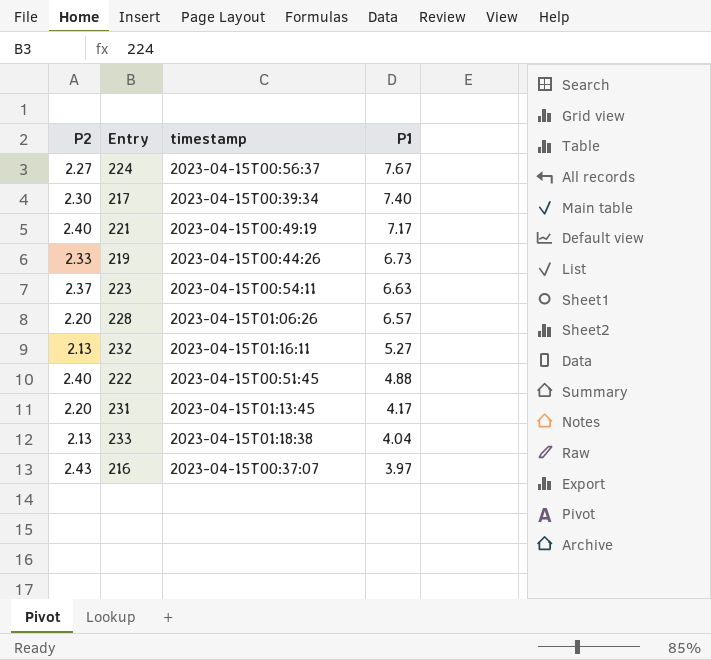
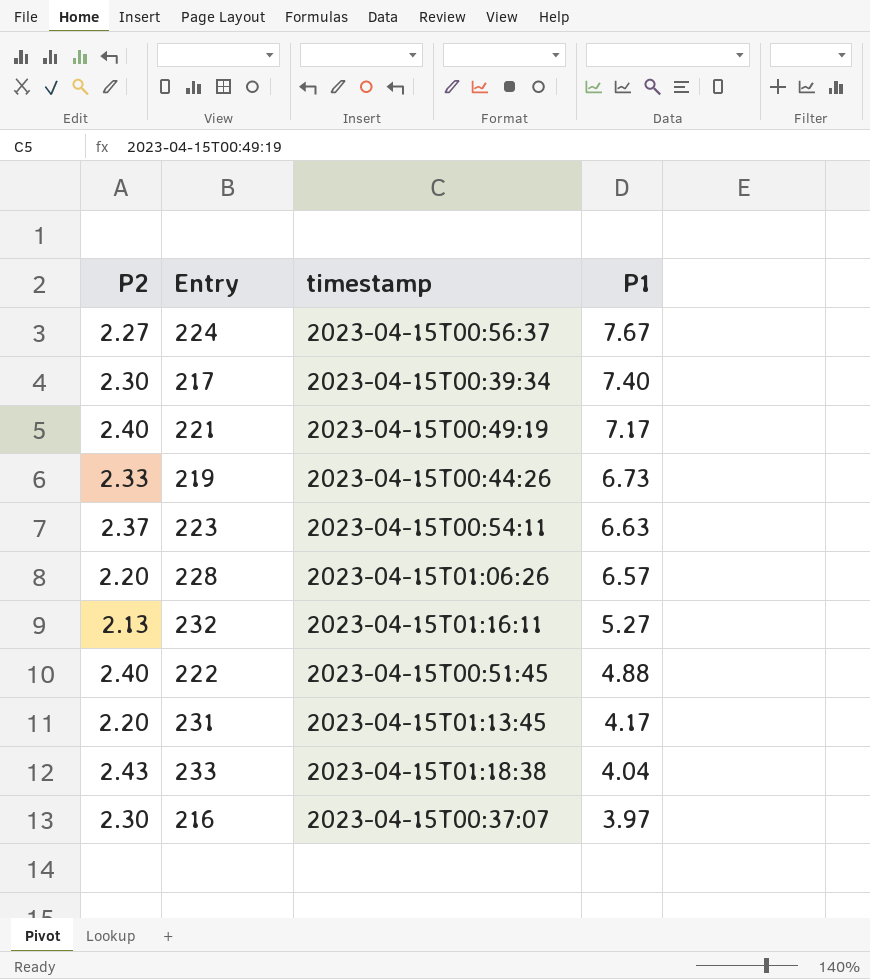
233 | P2: 2.13 -> 2.43
216 | P2: 2.43 -> 2.30

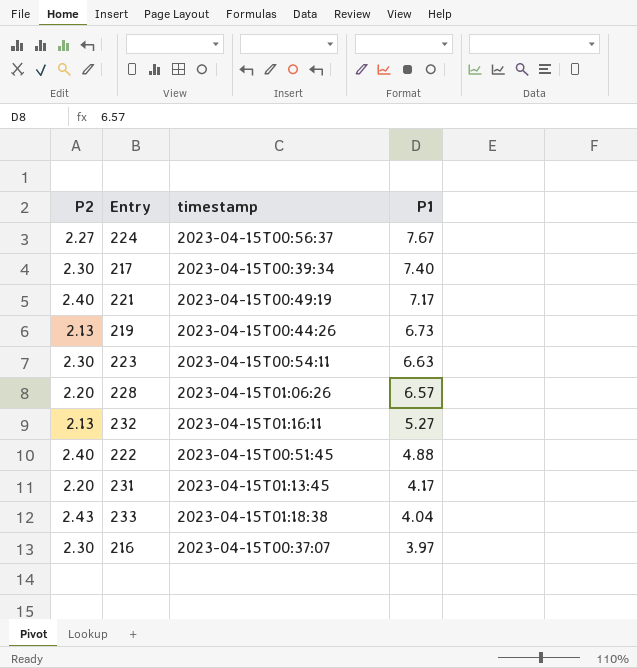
219 | P2: 2.33 -> 2.13
223 | P2: 2.37 -> 2.30

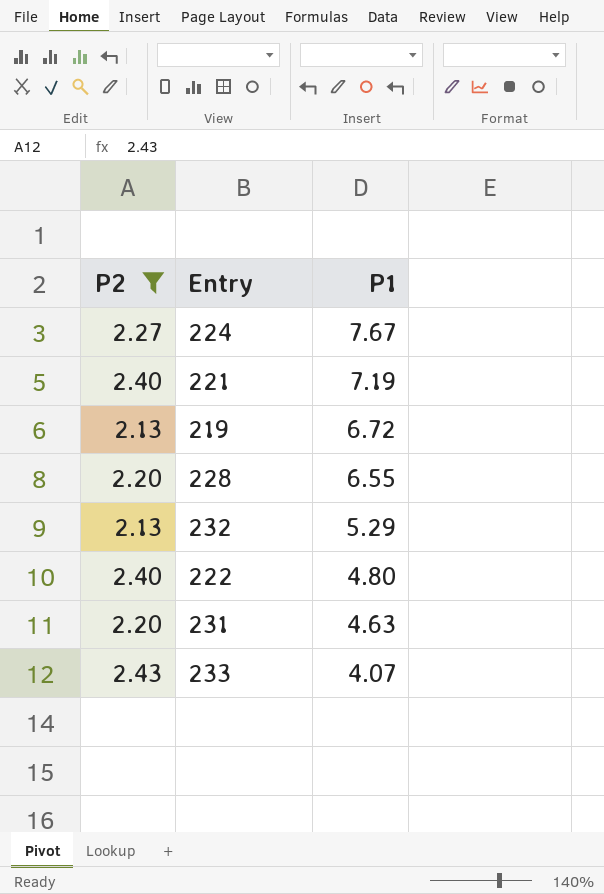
filter: none -> P2 != 2.30
column timestamp | position: 3 -> none
221 | P1: 7.17 -> 7.19
219 | P1: 6.73 -> 6.72
228 | P1: 6.57 -> 6.55
232 | P1: 5.27 -> 5.29
222 | P1: 4.88 -> 4.80
231 | P1: 4.17 -> 4.63
233 | P1: 4.04 -> 4.07

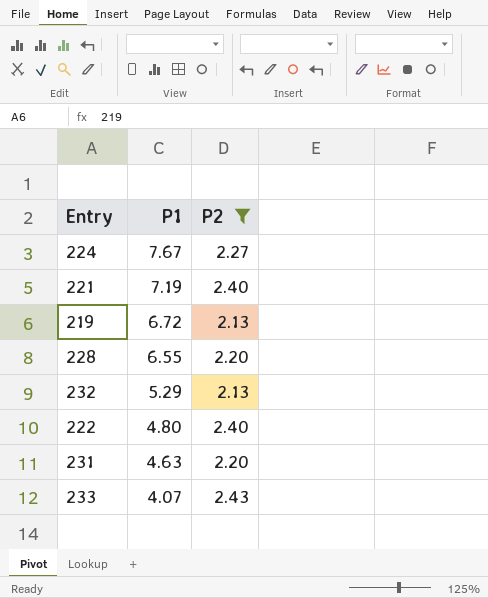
column P2 | position: 1 -> 3

